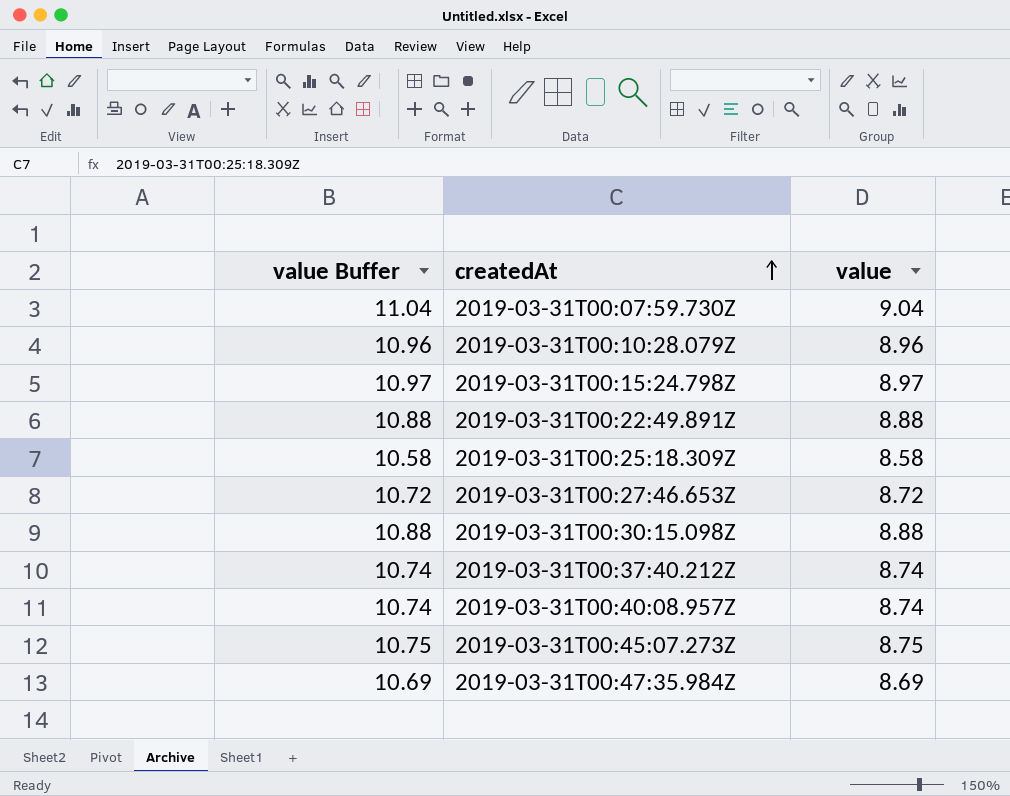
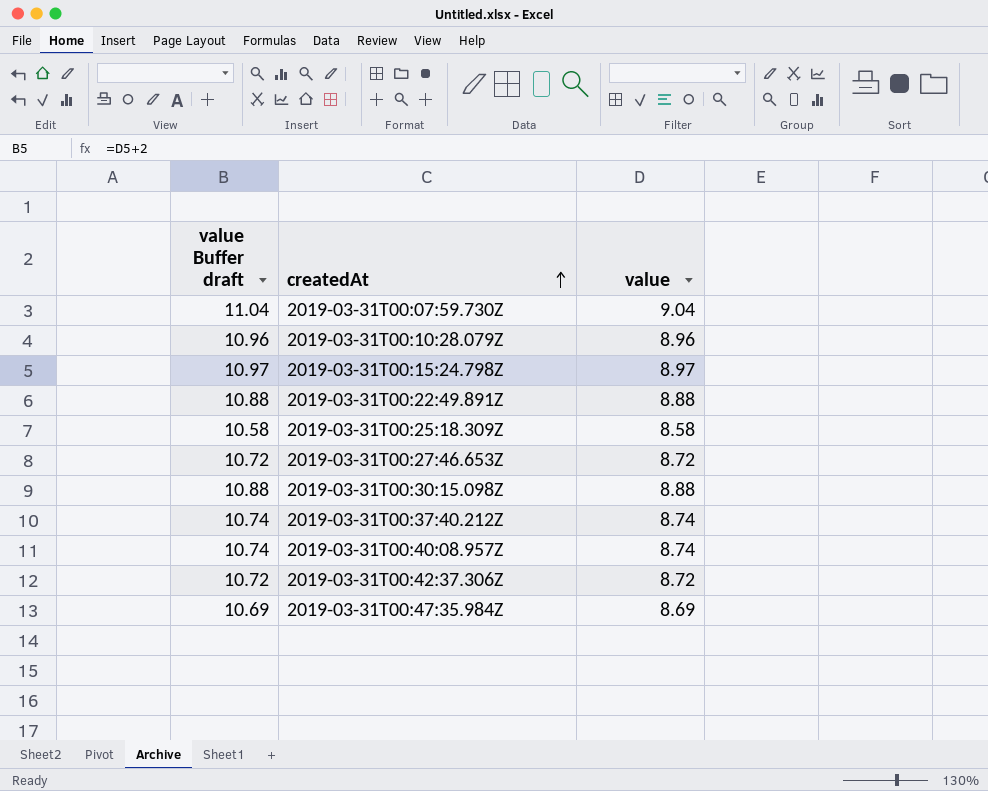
column name: value Buffer -> value Buffer draft
row 2019-03-31T00:45:07.273Z: 10.75 | 8.75 -> none
row 2019-03-31T00:42:37.306Z: none -> 10.72 | 8.72

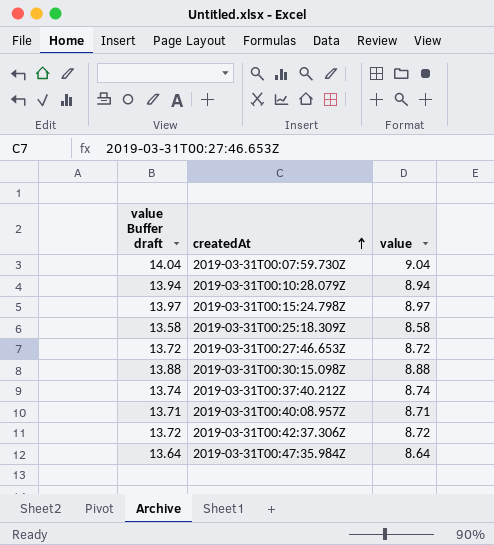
column value Buffer draft | formula: [value] + 2 -> [value] + 5
row 2019-03-31T00:22:49.891Z: 10.88 | 8.88 -> none
2019-03-31T00:10:28.079Z | value: 8.96 -> 8.94
2019-03-31T00:40:08.957Z | value: 8.74 -> 8.71
2019-03-31T00:47:35.984Z | value: 8.69 -> 8.64

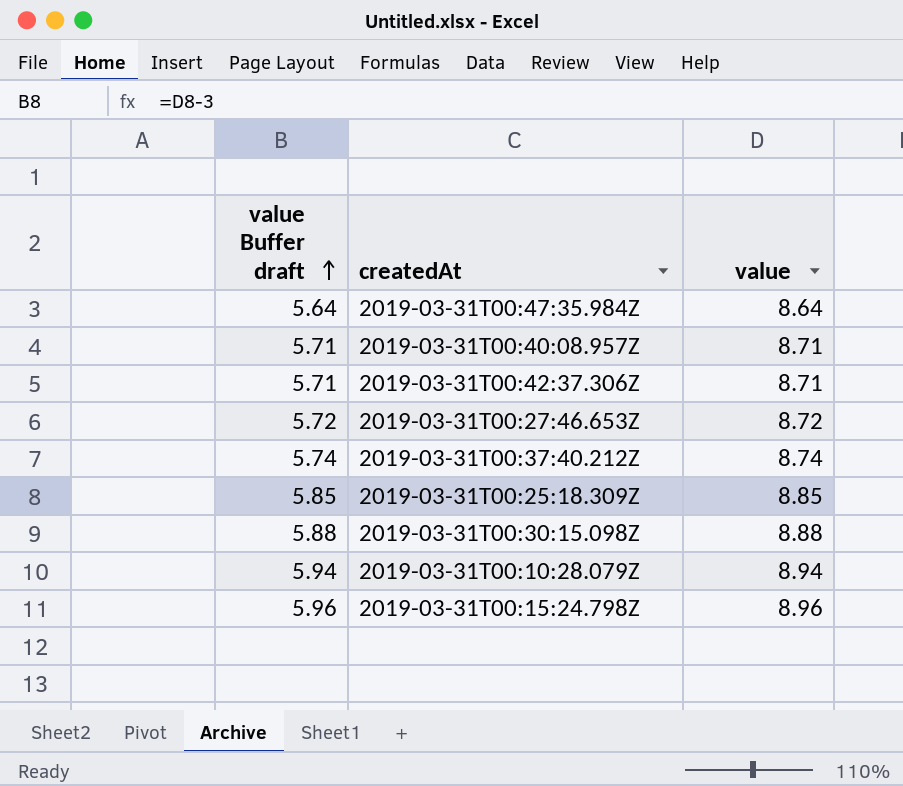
row order: createdAt ascending -> value Buffer draft ascending
column value Buffer draft | formula: [value] + 5 -> [value] - 3
row 2019-03-31T00:07:59.730Z: 14.04 | 9.04 -> none
2019-03-31T00:42:37.306Z | value: 8.72 -> 8.71
2019-03-31T00:25:18.309Z | value: 8.58 -> 8.85
2019-03-31T00:15:24.798Z | value: 8.97 -> 8.96

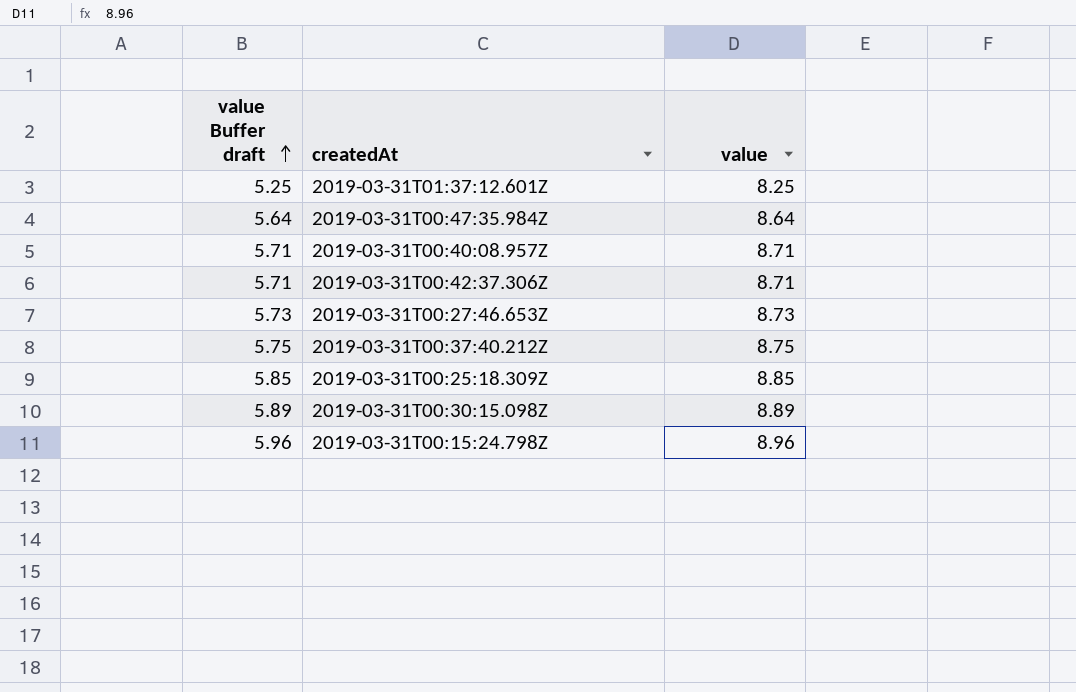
row 2019-03-31T00:10:28.079Z: 5.94 | 8.94 -> none
row 2019-03-31T01:37:12.601Z: none -> 5.25 | 8.25
2019-03-31T00:27:46.653Z | value Buffer draft: 5.72 -> 5.73
2019-03-31T00:27:46.653Z | value: 8.72 -> 8.73
2019-03-31T00:37:40.212Z | value Buffer draft: 5.74 -> 5.75
2019-03-31T00:37:40.212Z | value: 8.74 -> 8.75
2019-03-31T00:30:15.098Z | value Buffer draft: 5.88 -> 5.89
2019-03-31T00:30:15.098Z | value: 8.88 -> 8.89

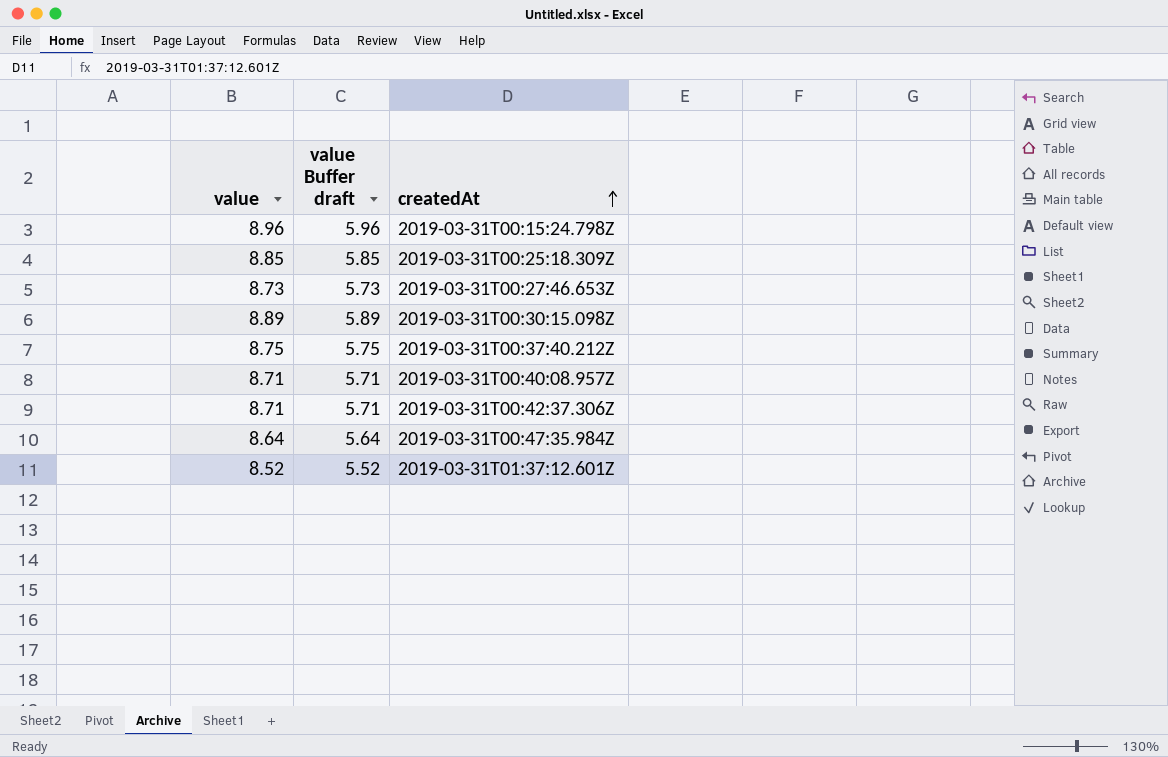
row order: value Buffer draft ascending -> createdAt ascending
column value | position: 3 -> 1
2019-03-31T01:37:12.601Z | value: 8.25 -> 8.52
2019-03-31T01:37:12.601Z | value Buffer draft: 5.25 -> 5.52

